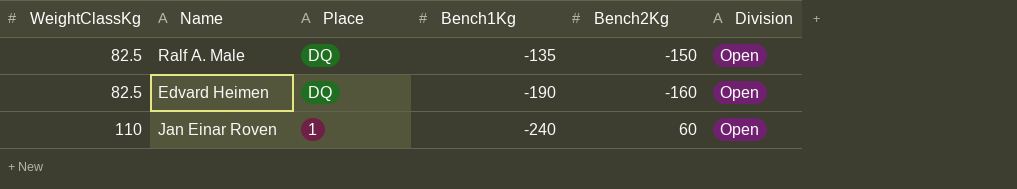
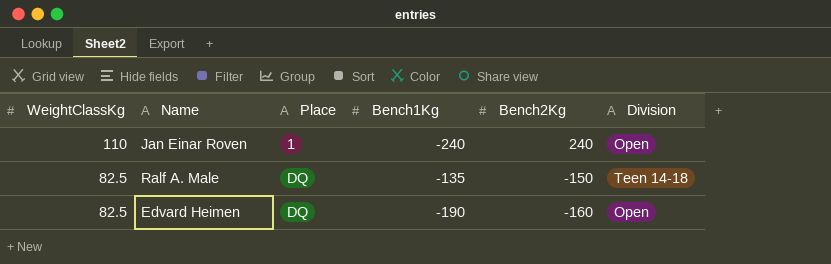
row order: WeightClassKg ascending -> WeightClassKg descending
Jan Einar Roven | Bench2Kg: 60 -> 240
Ralf A. Male | Division: Open -> Teen 14-18

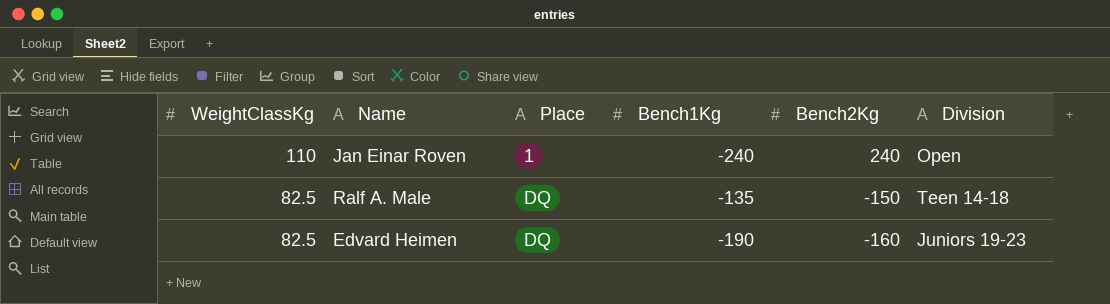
Edvard Heimen | Division: Open -> Juniors 19-23

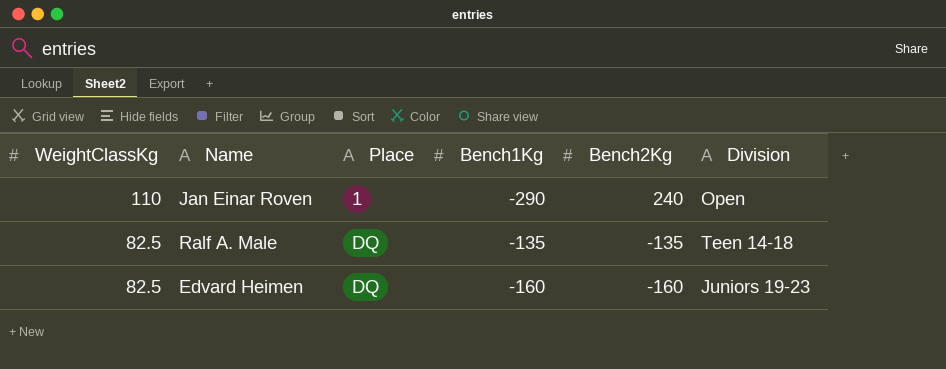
Jan Einar Roven | Bench1Kg: -240 -> -290
Ralf A. Male | Bench2Kg: -150 -> -135
Edvard Heimen | Bench1Kg: -190 -> -160

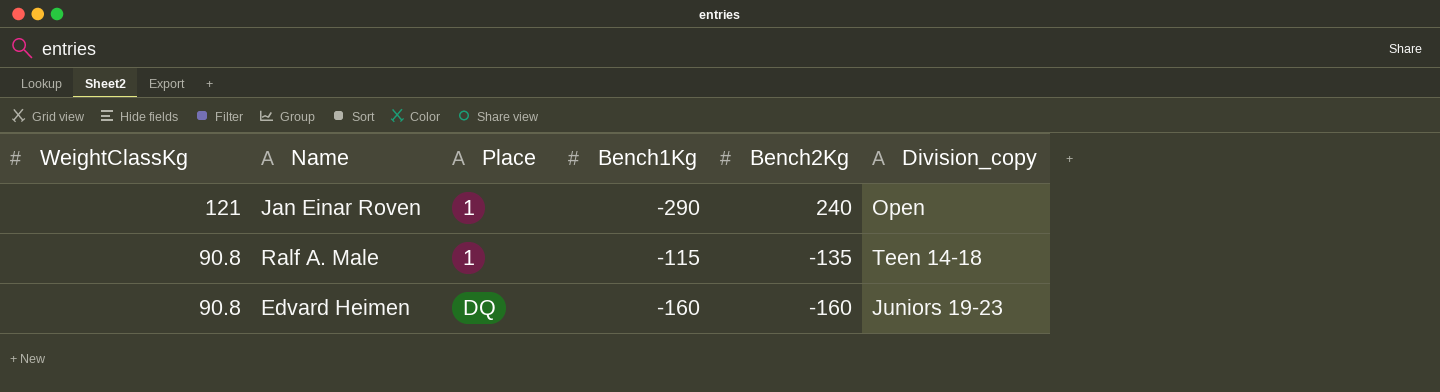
column name: Division -> Division_copy
Jan Einar Roven | WeightClassKg: 110 -> 121
Ralf A. Male | WeightClassKg: 82.5 -> 90.8
Ralf A. Male | Place: DQ -> 1
Ralf A. Male | Bench1Kg: -135 -> -115
Edvard Heimen | WeightClassKg: 82.5 -> 90.8

